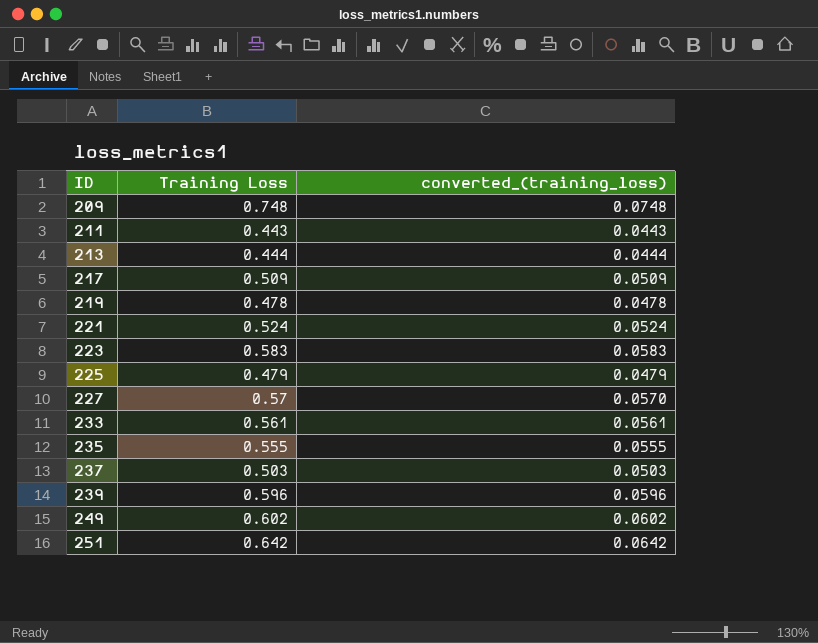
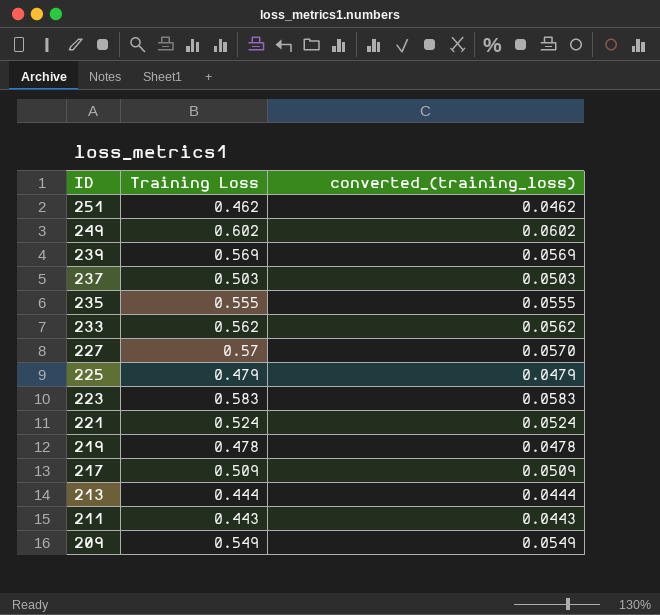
row order: ID ascending -> ID descending
251 | Training Loss: 0.642 -> 0.462
251 | converted_(training_loss): 0.0642 -> 0.0462
239 | Training Loss: 0.596 -> 0.569
239 | converted_(training_loss): 0.0596 -> 0.0569
233 | Training Loss: 0.561 -> 0.562
233 | converted_(training_loss): 0.0561 -> 0.0562
209 | Training Loss: 0.748 -> 0.549
209 | converted_(training_loss): 0.0748 -> 0.0549

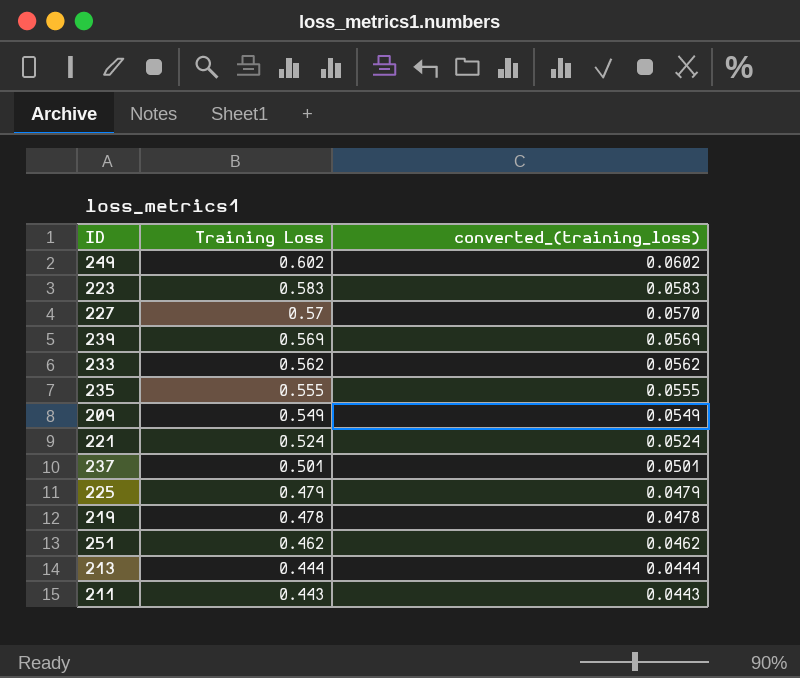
row order: ID descending -> Training Loss descending
row 217: 0.509 | 0.0509 -> none
237 | Training Loss: 0.503 -> 0.501
237 | converted_(training_loss): 0.0503 -> 0.0501

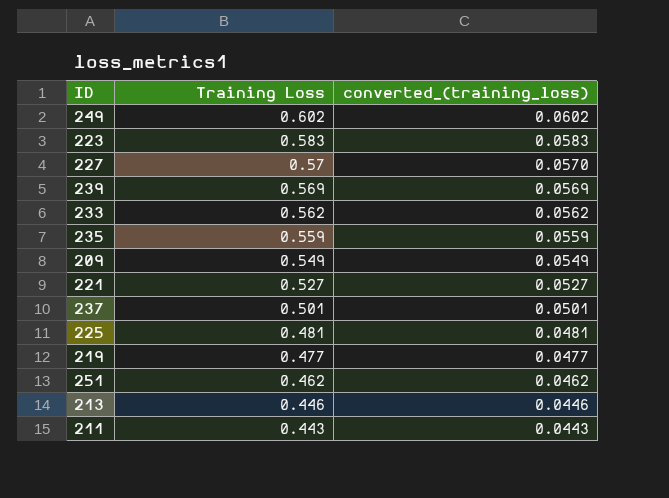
235 | Training Loss: 0.555 -> 0.559
235 | converted_(training_loss): 0.0555 -> 0.0559
221 | Training Loss: 0.524 -> 0.527
221 | converted_(training_loss): 0.0524 -> 0.0527
225 | Training Loss: 0.479 -> 0.481
225 | converted_(training_loss): 0.0479 -> 0.0481
219 | Training Loss: 0.478 -> 0.477
219 | converted_(training_loss): 0.0478 -> 0.0477
213 | Training Loss: 0.444 -> 0.446
213 | converted_(training_loss): 0.0444 -> 0.0446

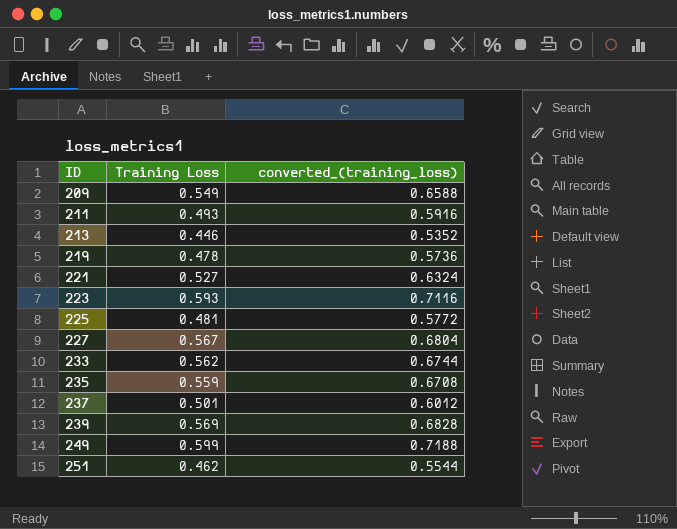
row order: Training Loss descending -> ID ascending
column converted_(training_loss) | formula: [Training Loss] * 0.1 -> [Training Loss] * 1.2
211 | Training Loss: 0.443 -> 0.493
219 | Training Loss: 0.477 -> 0.478
223 | Training Loss: 0.583 -> 0.593
227 | Training Loss: 0.57 -> 0.567
249 | Training Loss: 0.602 -> 0.599

